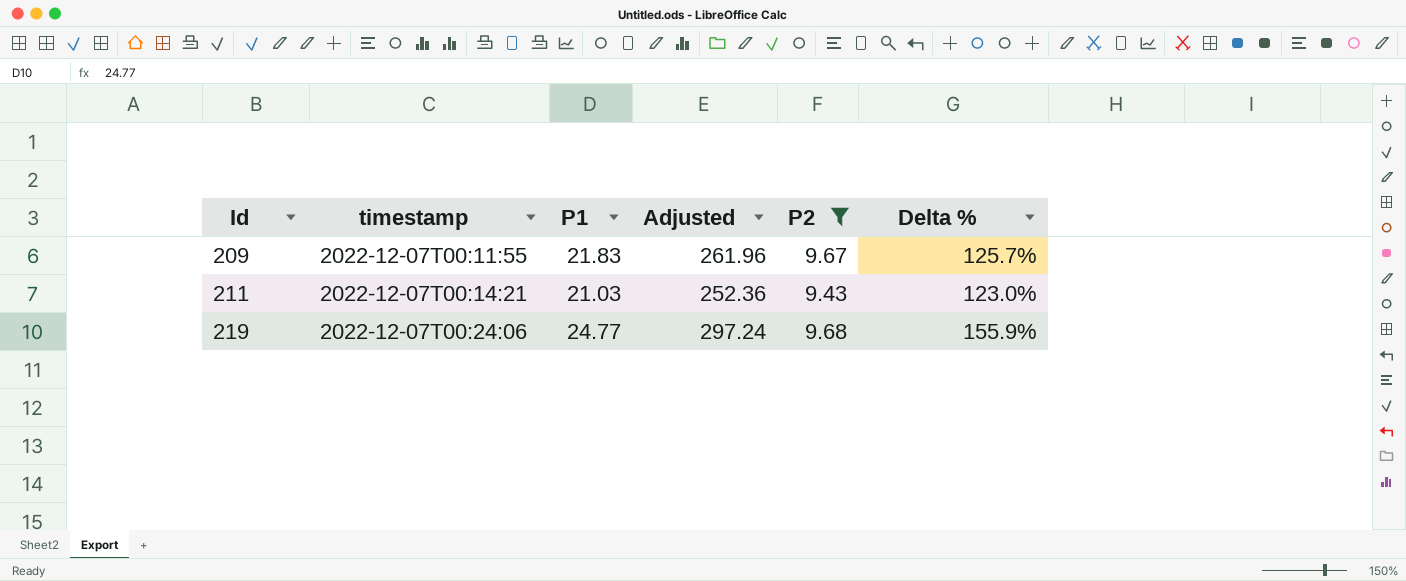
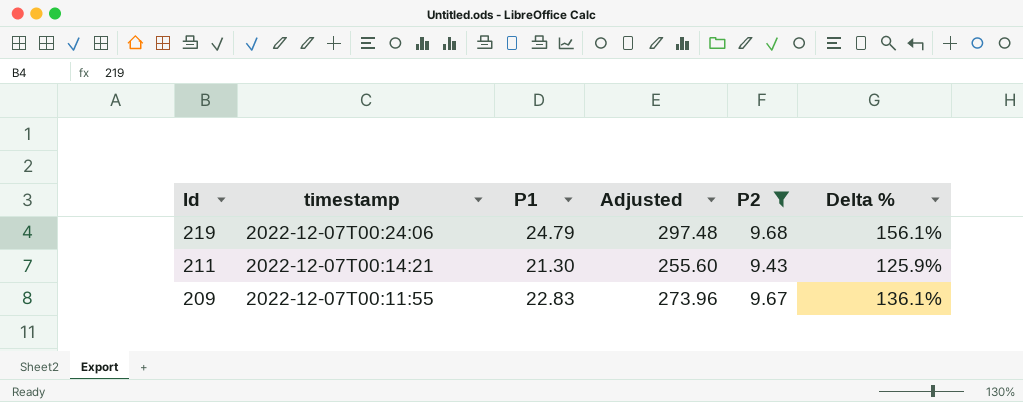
row order: Id ascending -> Id descending
219 | P1: 24.77 -> 24.79
219 | Adjusted: 297.24 -> 297.48
219 | Delta %: 155.9% -> 156.1%
211 | P1: 21.03 -> 21.30
211 | Adjusted: 252.36 -> 255.60
211 | Delta %: 123.0% -> 125.9%
209 | P1: 21.83 -> 22.83
209 | Adjusted: 261.96 -> 273.96
209 | Delta %: 125.7% -> 136.1%

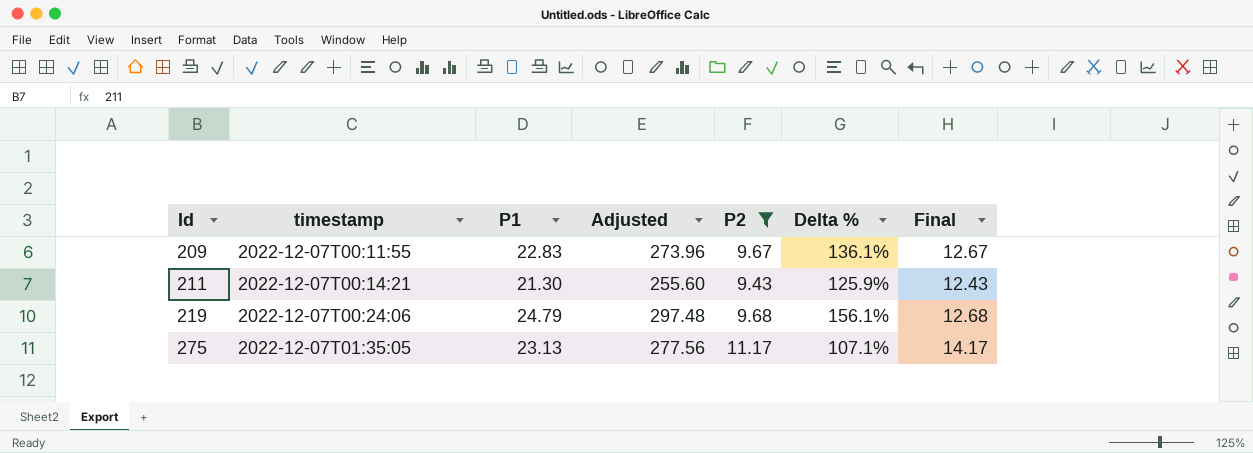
row order: Id descending -> Id ascending
column Final | formula: none -> [P2] + 3
row 275: none -> 2022-12-07T01:35:05 | 23.13 | 277.56 | 11.17 | 107.1% | 14.17

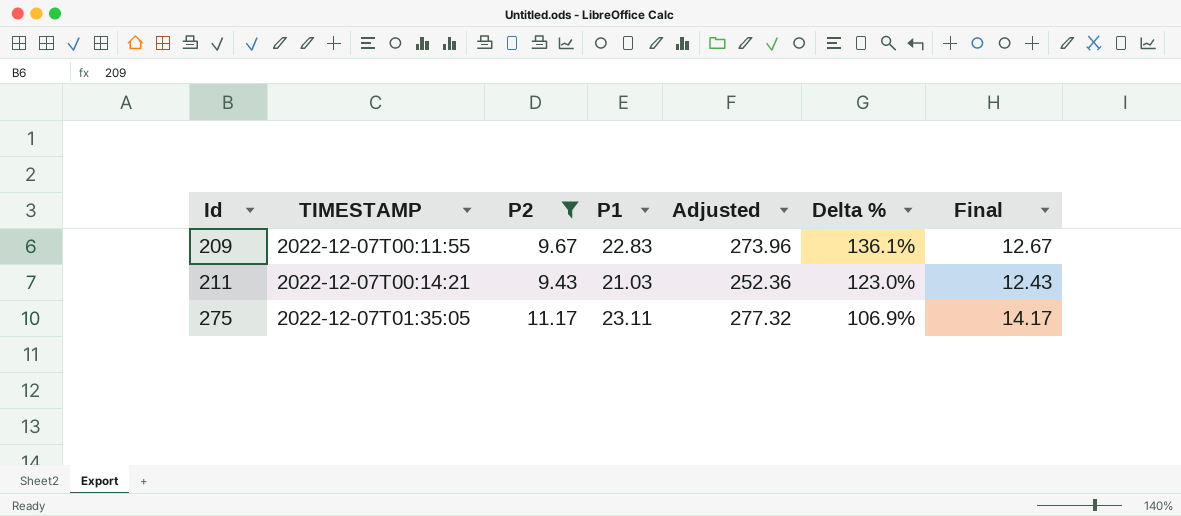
column name: timestamp -> TIMESTAMP
column P2 | position: 5 -> 3
row 219: 2022-12-07T00:24:06 | 24.79 | 297.48 | 9.68 | 156.1% | 12.68 -> none
211 | P1: 21.30 -> 21.03
211 | Adjusted: 255.60 -> 252.36
211 | Delta %: 125.9% -> 123.0%
275 | P1: 23.13 -> 23.11
275 | Adjusted: 277.56 -> 277.32
275 | Delta %: 107.1% -> 106.9%

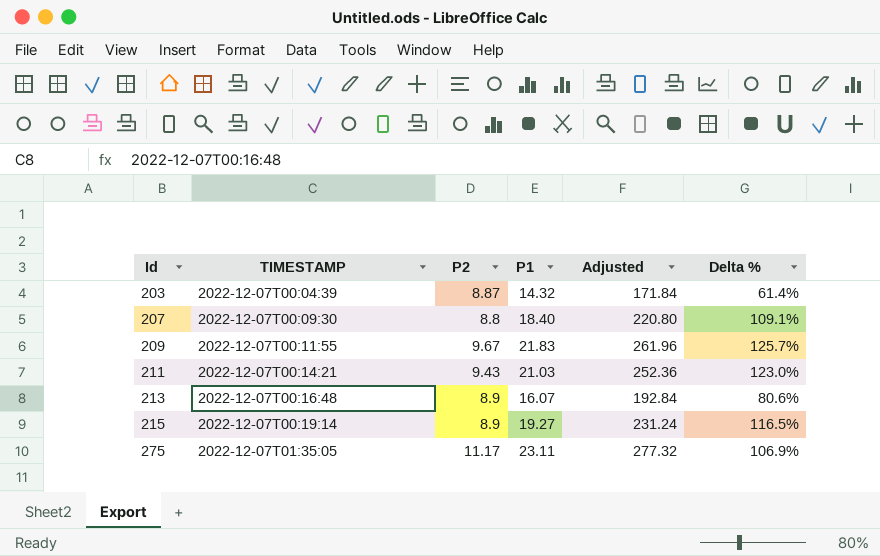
filter: P2 >= 9.43 -> none
column Final | formula: [P2] + 3 -> none
209 | P1: 22.83 -> 21.83
209 | Adjusted: 273.96 -> 261.96
209 | Delta %: 136.1% -> 125.7%

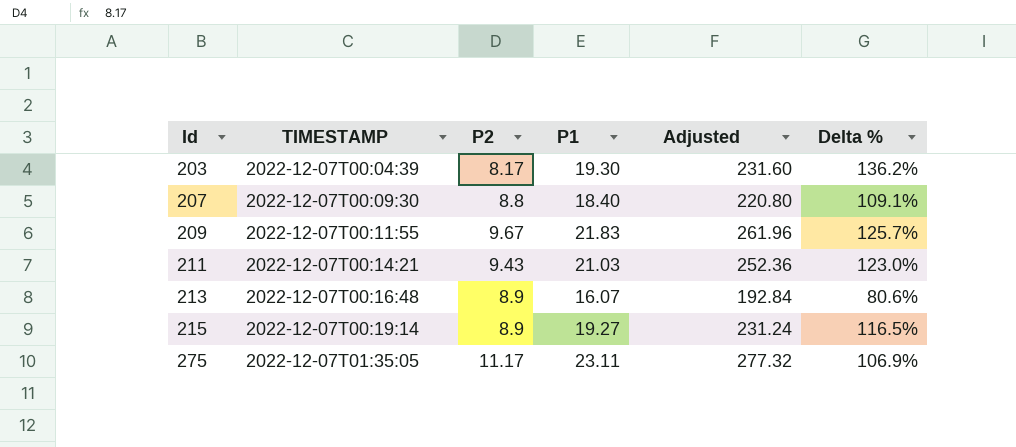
203 | P2: 8.87 -> 8.17
203 | P1: 14.32 -> 19.30
203 | Adjusted: 171.84 -> 231.60
203 | Delta %: 61.4% -> 136.2%

